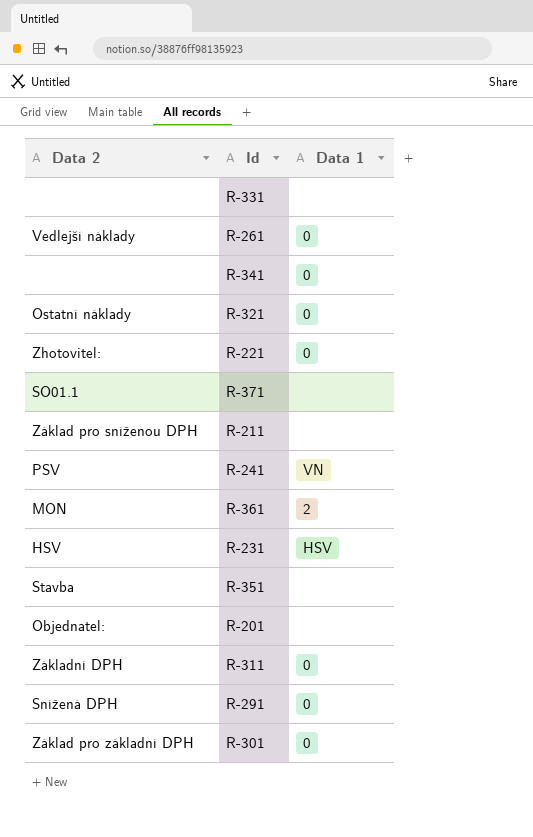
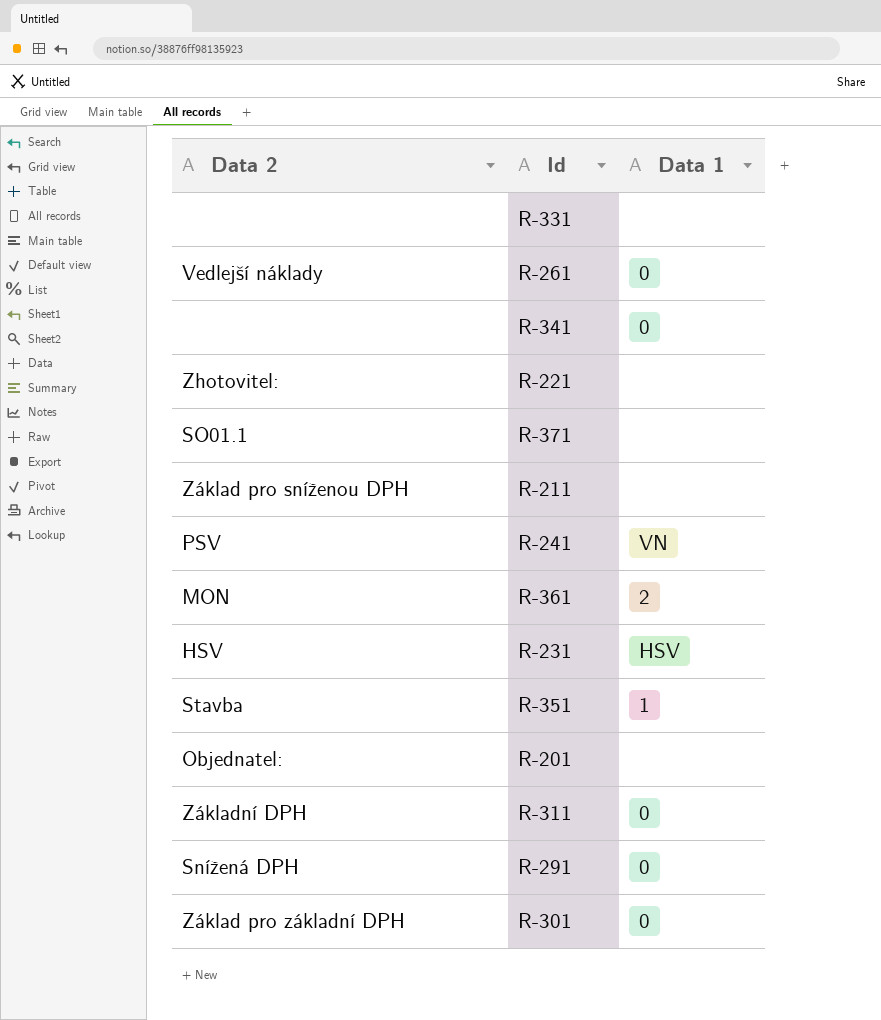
row R-321: Ostatní náklady | 0 -> none
R-221 | Data 1: 0 -> none
R-351 | Data 1: none -> 1

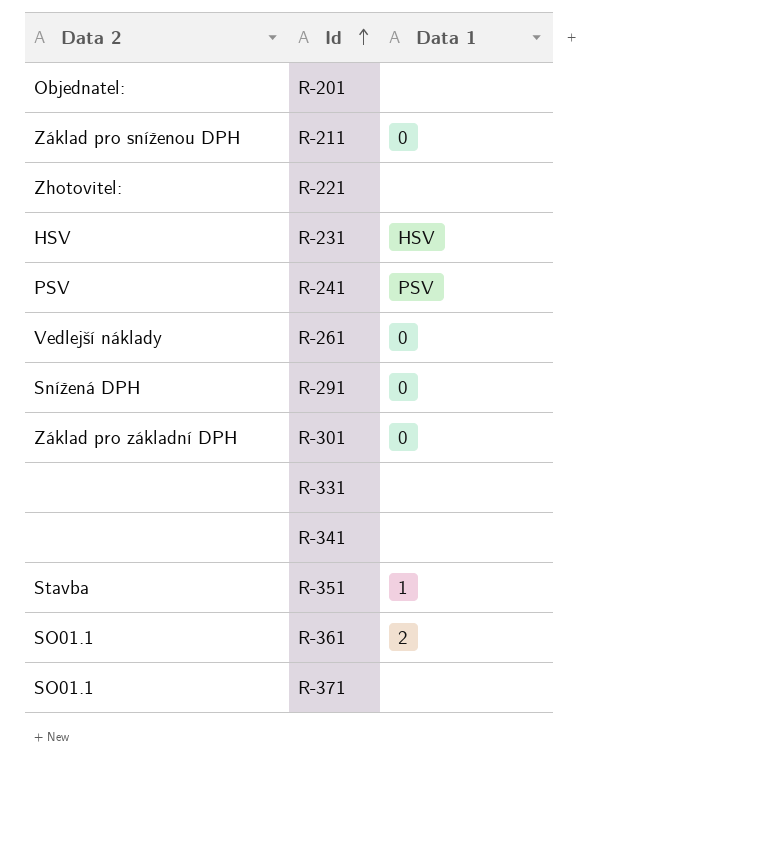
row order: none -> Id ascending
row R-311: Základní DPH | 0 -> none
R-211 | Data 1: none -> 0
R-241 | Data 1: VN -> PSV
R-341 | Data 1: 0 -> none
R-361 | Data 2: MON -> SO01.1

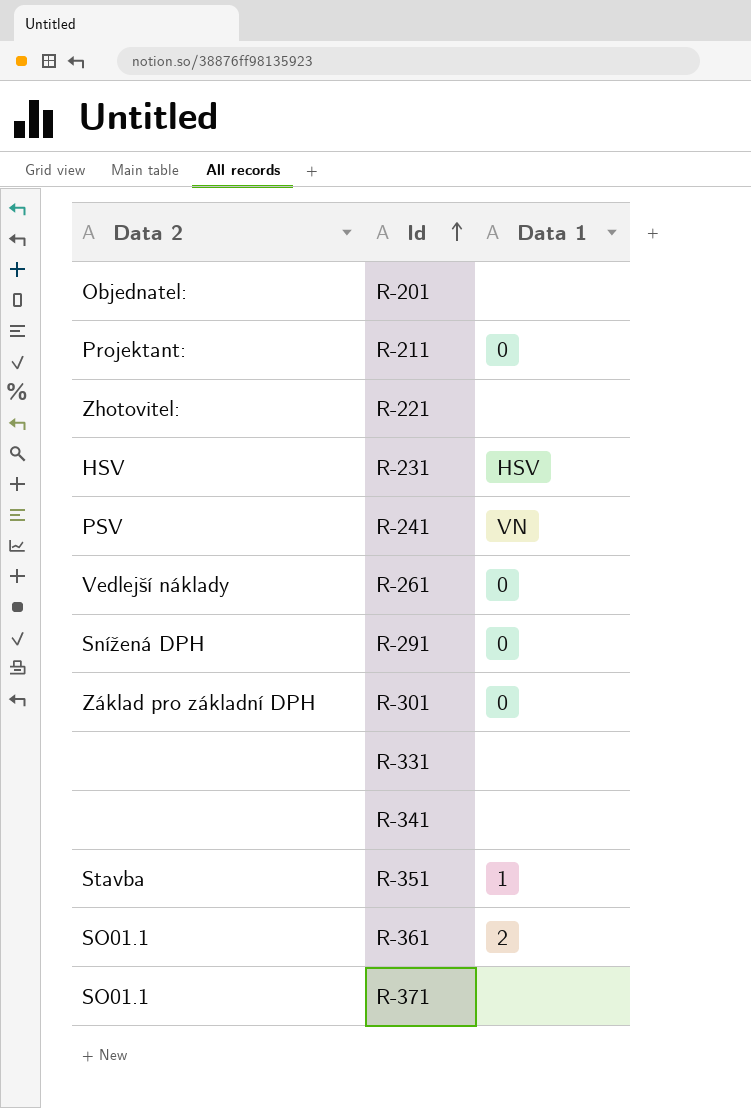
R-211 | Data 2: Základ pro sníženou DPH -> Projektant:
R-241 | Data 1: PSV -> VN

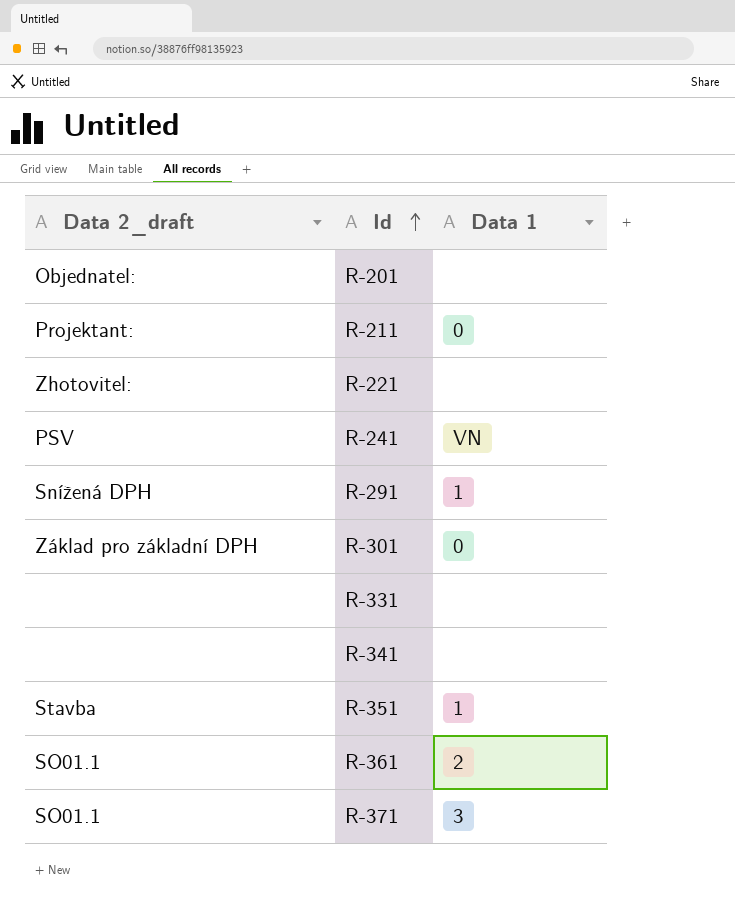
column name: Data 2 -> Data 2_draft
row R-231: HSV | HSV -> none
row R-261: Vedlejší náklady | 0 -> none
R-291 | Data 1: 0 -> 1
R-371 | Data 1: none -> 3

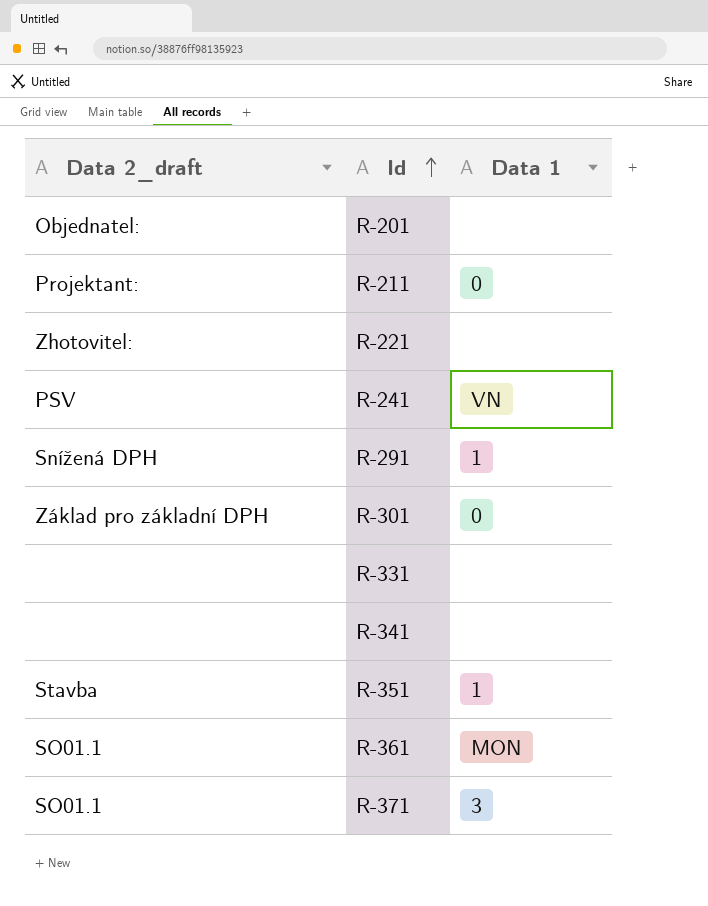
R-361 | Data 1: 2 -> MON

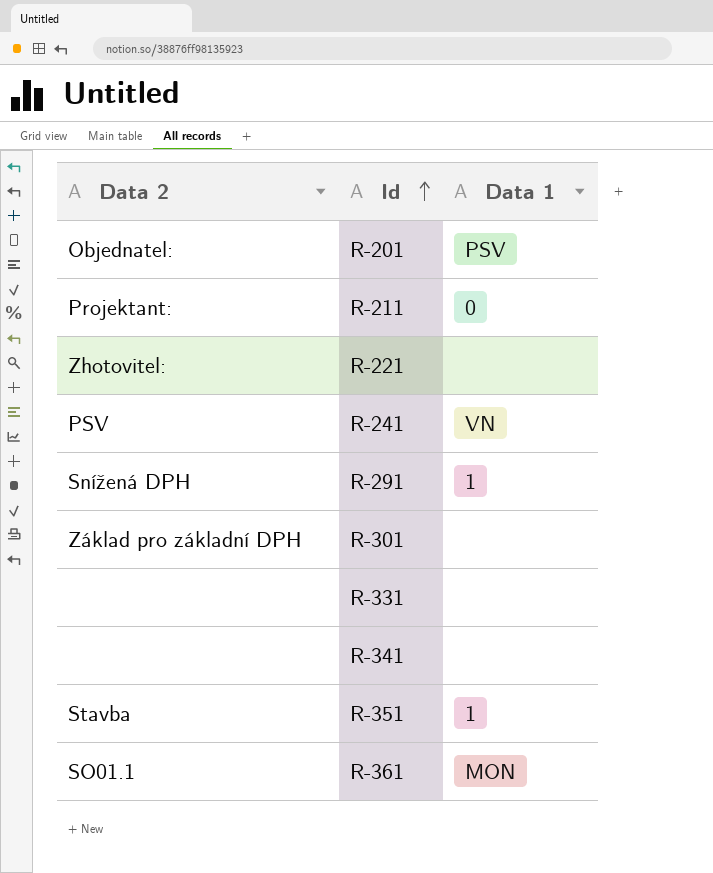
column name: Data 2_draft -> Data 2
row R-371: SO01.1 | 3 -> none
R-201 | Data 1: none -> PSV
R-301 | Data 1: 0 -> none

